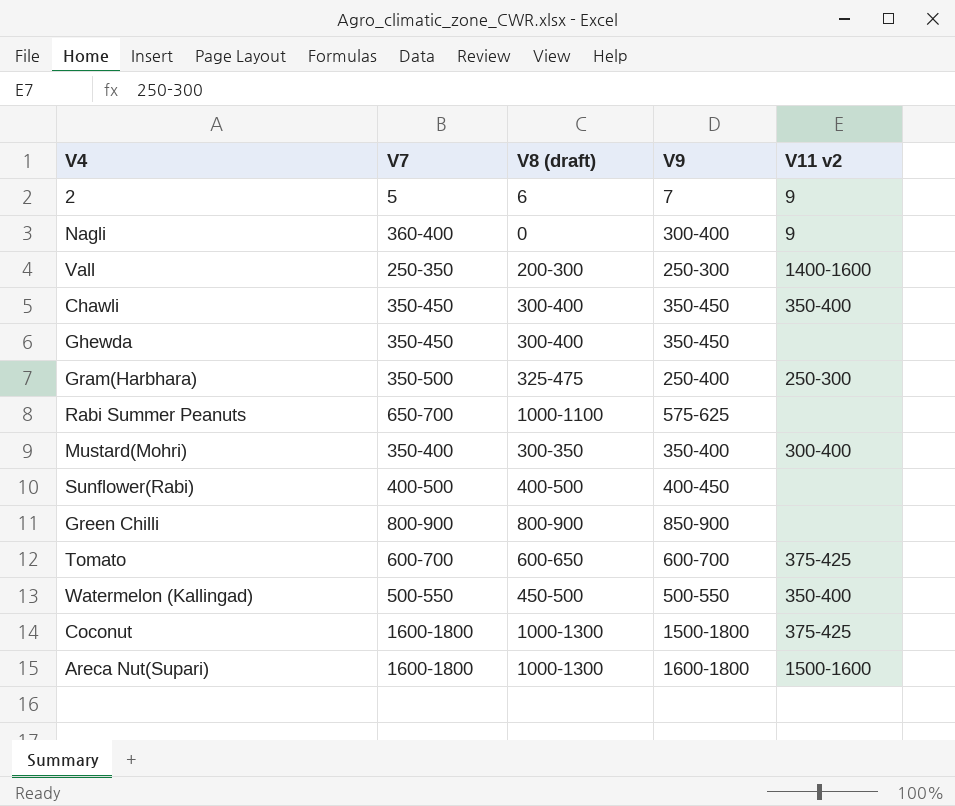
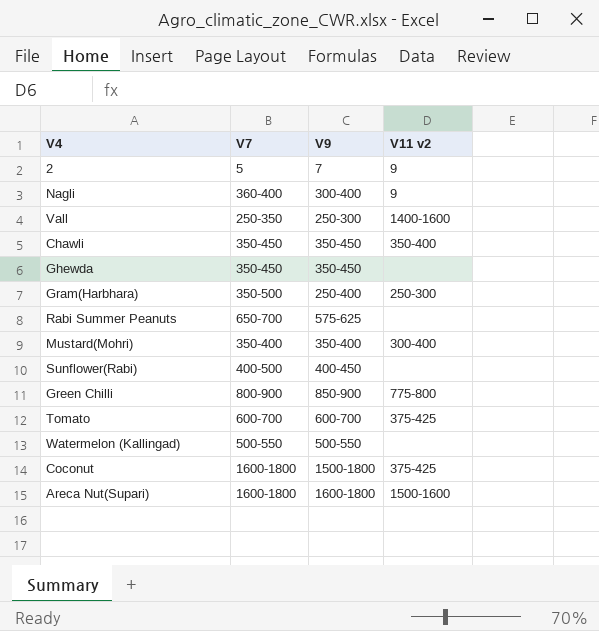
column V8 (draft) | position: 3 -> none
Green Chilli | V11 v2: none -> 775-800
Watermelon (Kallingad) | V11 v2: 350-400 -> none

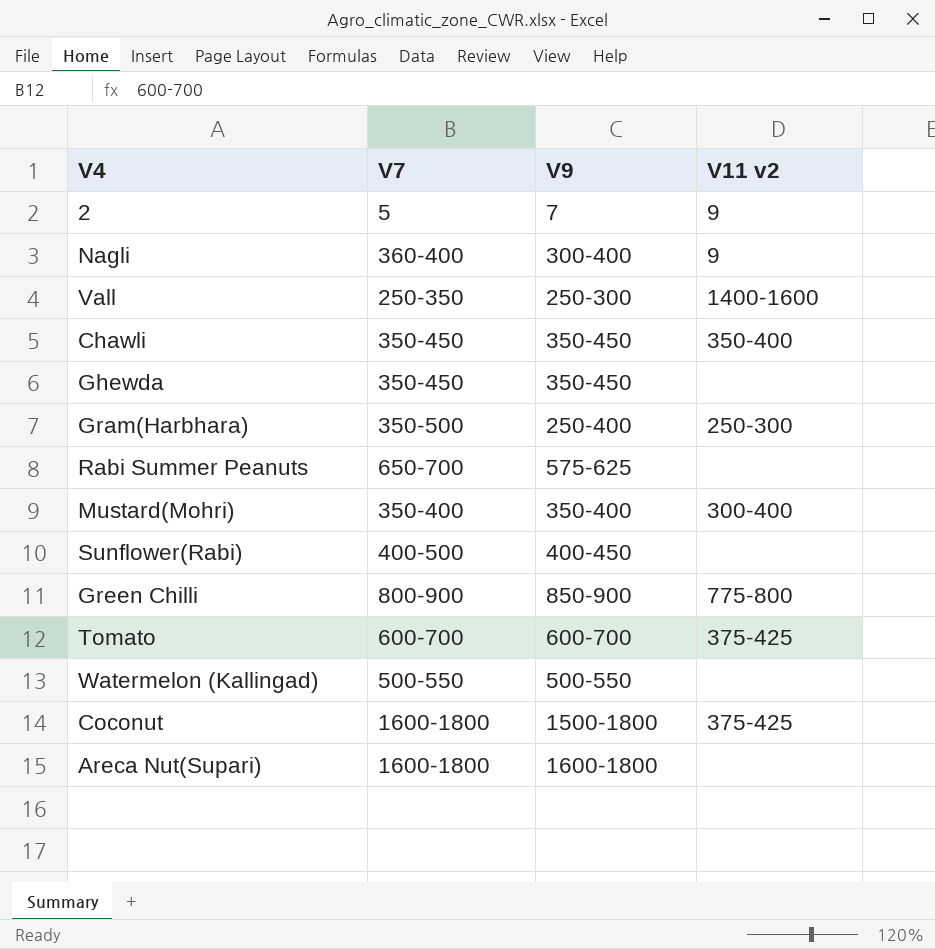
Areca Nut(Supari) | V11 v2: 1500-1600 -> none

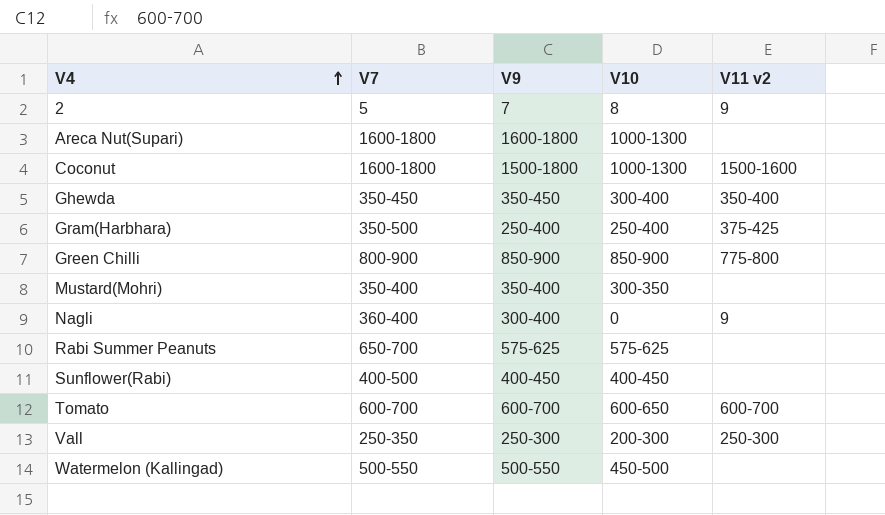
row order: none -> V4 ascending
column V10 | position: none -> 4
row Chawli: 350-450 | 350-450 | 350-400 -> none
Coconut | V11 v2: 375-425 -> 1500-1600
Ghewda | V11 v2: none -> 350-400
Gram(Harbhara) | V11 v2: 250-300 -> 375-425
Mustard(Mohri) | V11 v2: 300-400 -> none
Tomato | V11 v2: 375-425 -> 600-700
Vall | V11 v2: 1400-1600 -> 250-300

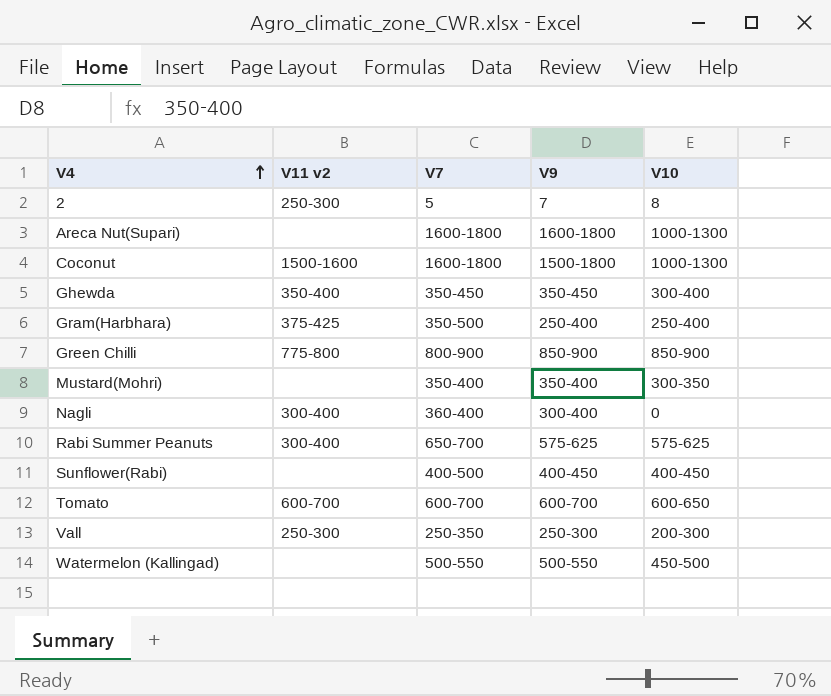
column V11 v2 | position: 5 -> 2
2 | V11 v2: 9 -> 250-300
Nagli | V11 v2: 9 -> 300-400
Rabi Summer Peanuts | V11 v2: none -> 300-400

